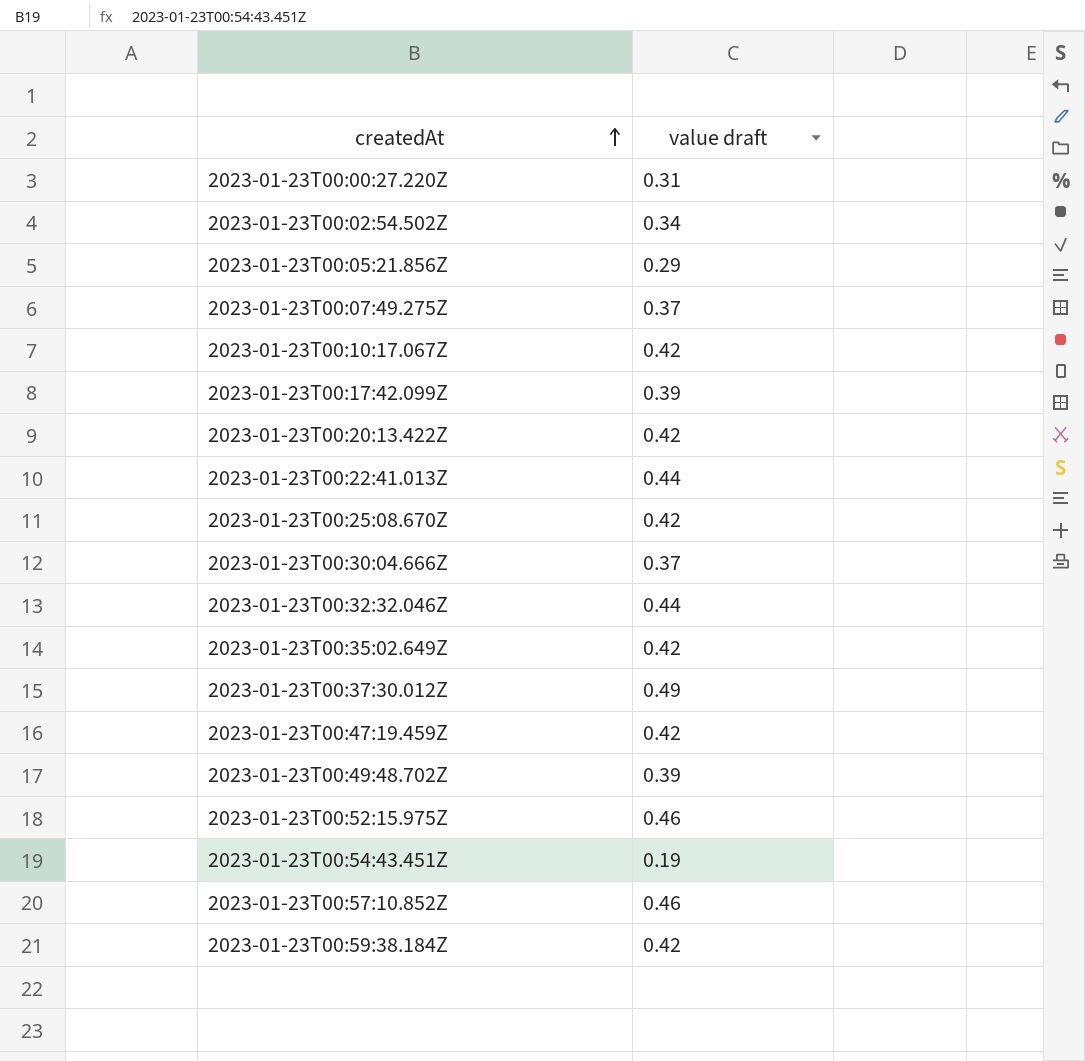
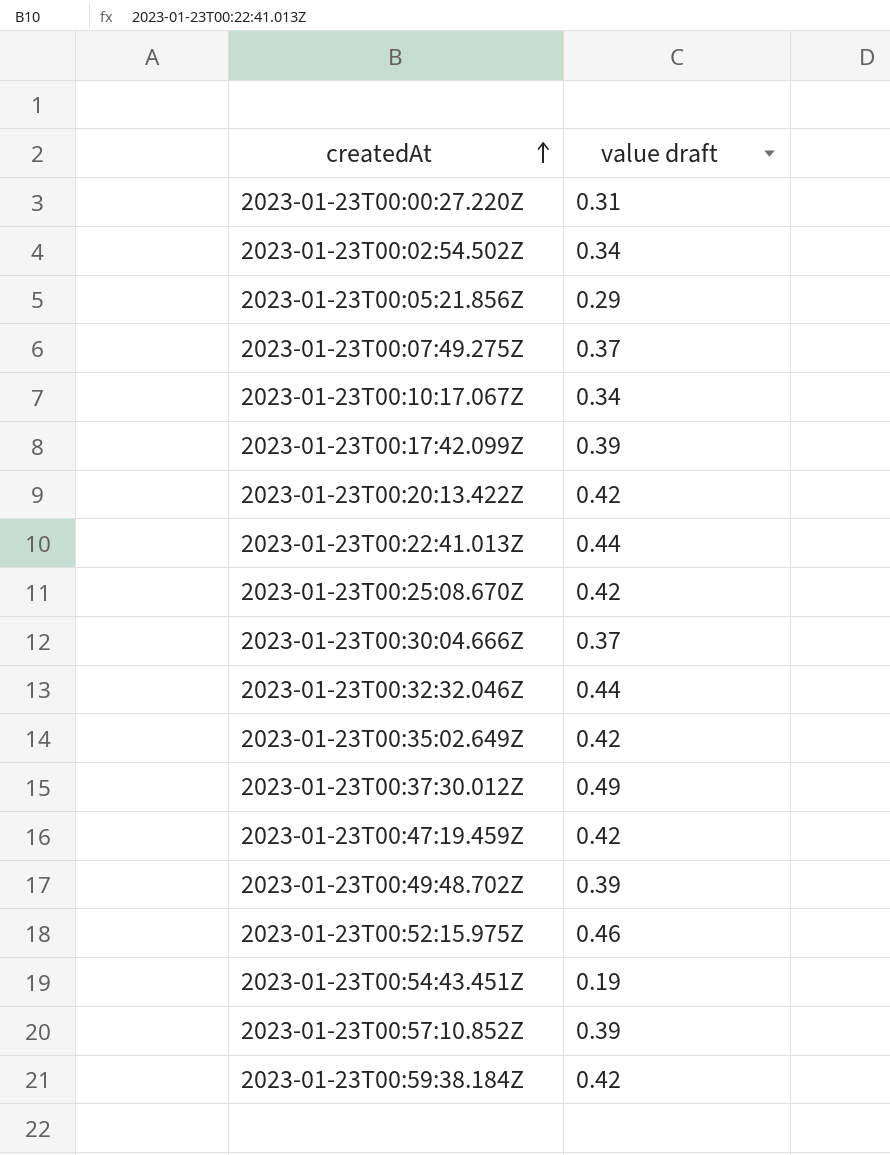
2023-01-23T00:10:17.067Z | value draft: 0.42 -> 0.34
2023-01-23T00:57:10.852Z | value draft: 0.46 -> 0.39

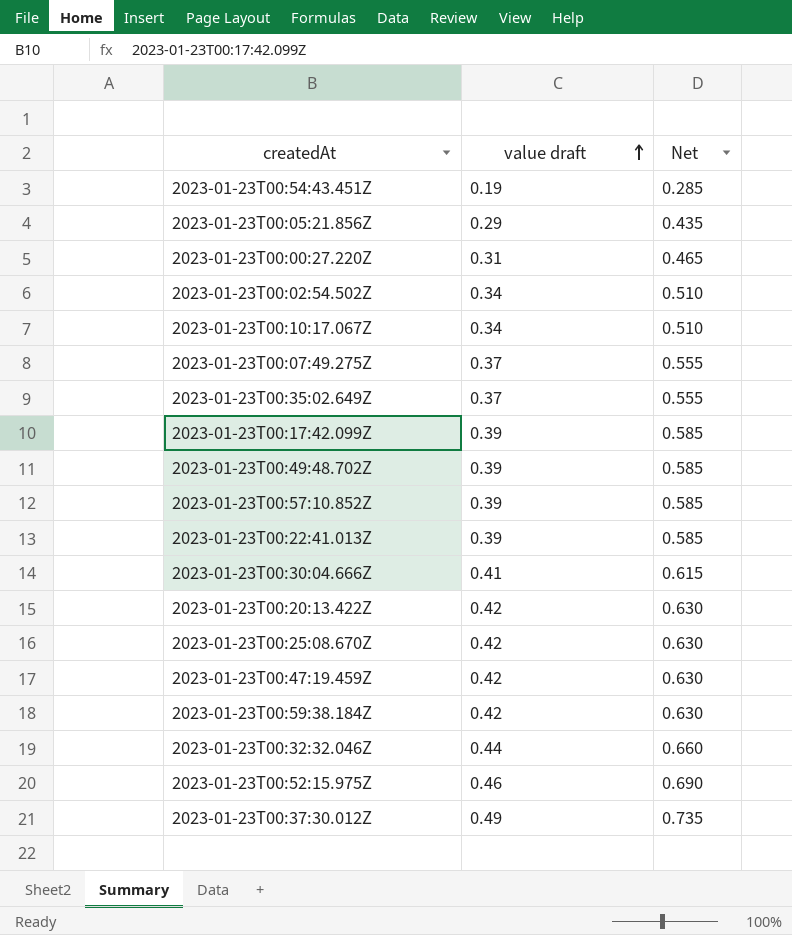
row order: createdAt ascending -> value draft ascending
column Net | formula: none -> [value draft] * 1.5
2023-01-23T00:35:02.649Z | value draft: 0.42 -> 0.37
2023-01-23T00:22:41.013Z | value draft: 0.44 -> 0.39
2023-01-23T00:30:04.666Z | value draft: 0.37 -> 0.41

